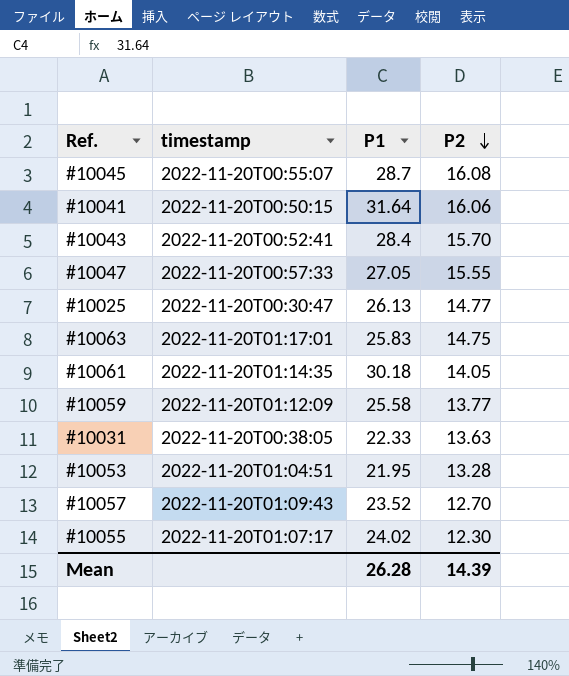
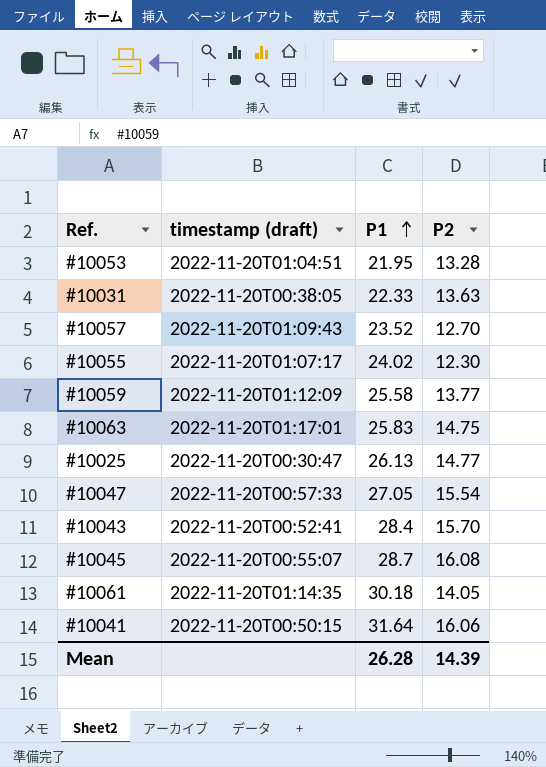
row order: P2 descending -> P1 ascending
column name: timestamp -> timestamp (draft)
#10047 | P2: 15.55 -> 15.54

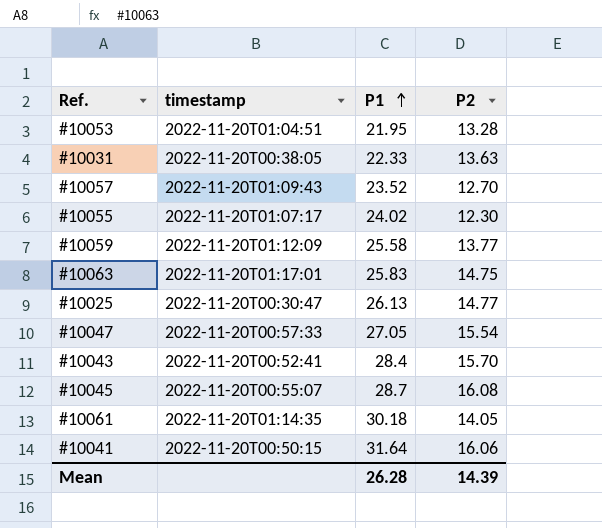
column name: timestamp (draft) -> timestamp

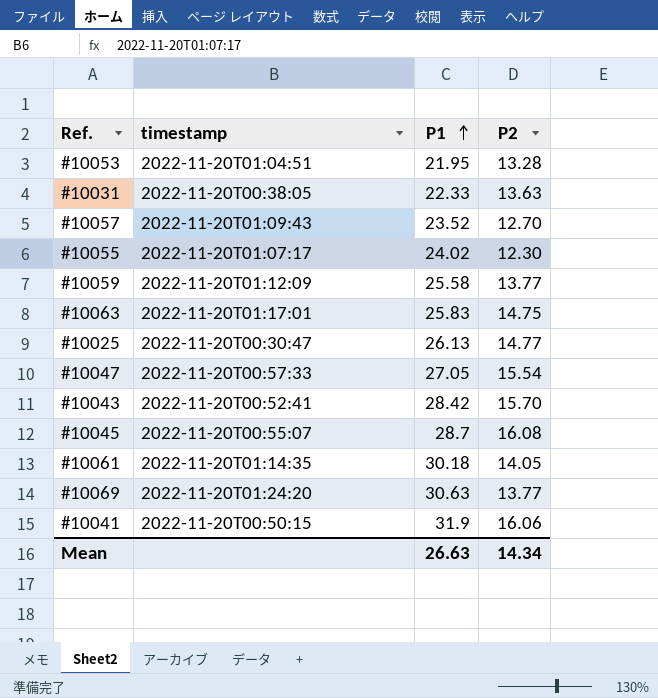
#10043 | P1: 28.4 -> 28.42
row #10069: none -> 2022-11-20T01:24:20 | 30.63 | 13.77
#10041 | P1: 31.64 -> 31.9
Mean | P1: 26.28 -> 26.63
Mean | P2: 14.39 -> 14.34

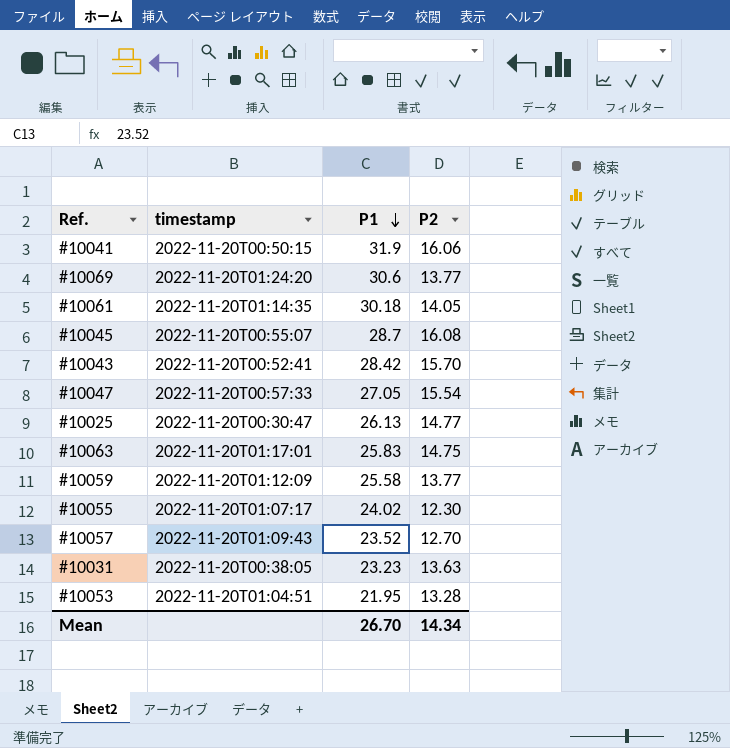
row order: P1 ascending -> P1 descending
#10069 | P1: 30.63 -> 30.6
#10031 | P1: 22.33 -> 23.23
Mean | P1: 26.63 -> 26.70

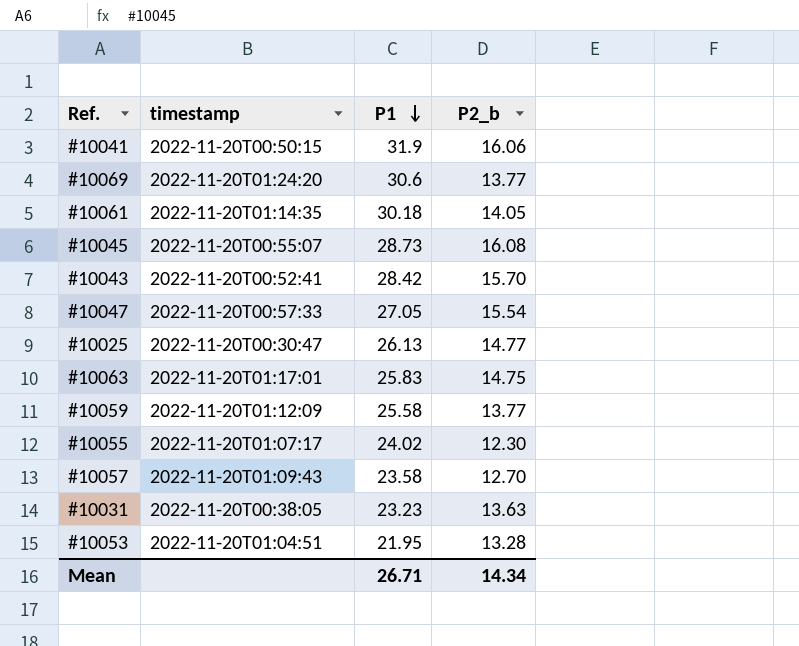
column name: P2 -> P2_b
#10045 | P1: 28.7 -> 28.73
#10057 | P1: 23.52 -> 23.58
Mean | P1: 26.70 -> 26.71

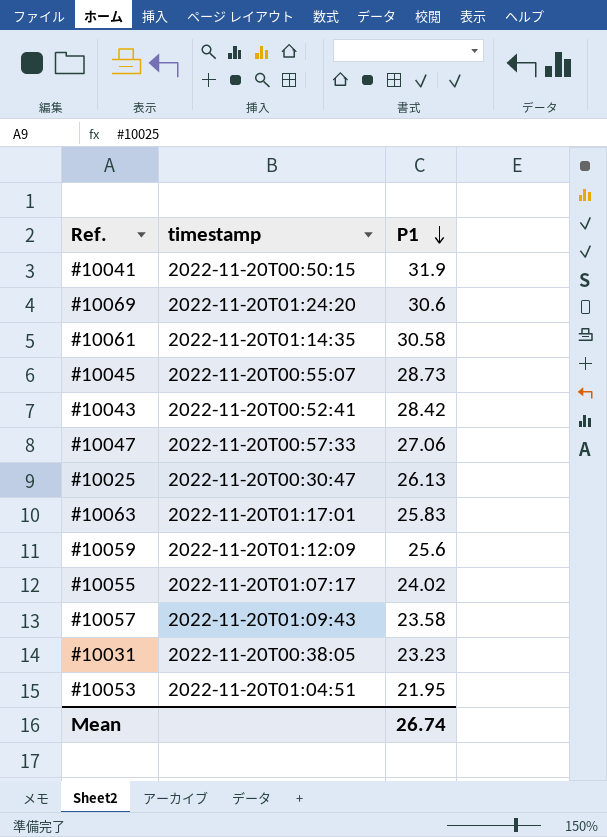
column P2_b | position: 4 -> none
#10061 | P1: 30.18 -> 30.58
#10047 | P1: 27.05 -> 27.06
#10059 | P1: 25.58 -> 25.6
Mean | P1: 26.71 -> 26.74

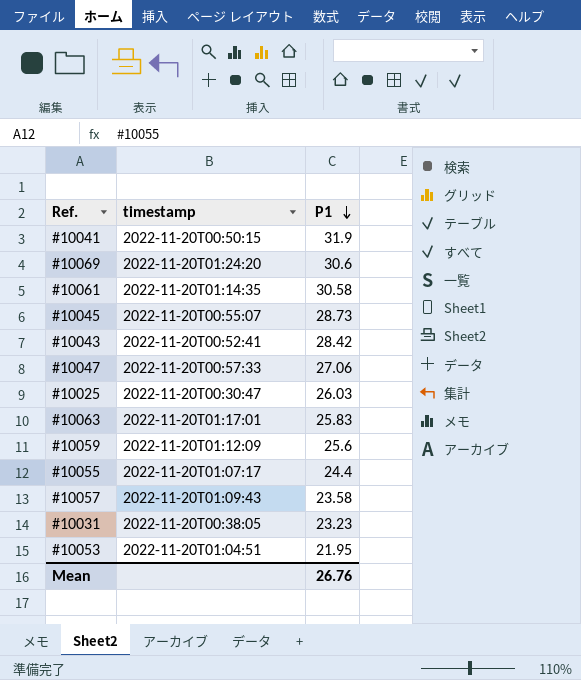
#10025 | P1: 26.13 -> 26.03
#10055 | P1: 24.02 -> 24.4
Mean | P1: 26.74 -> 26.76

